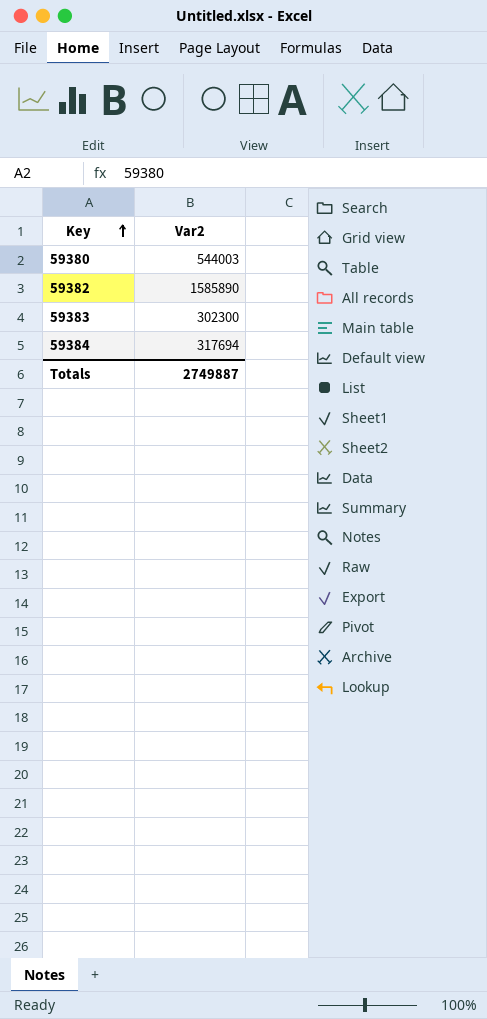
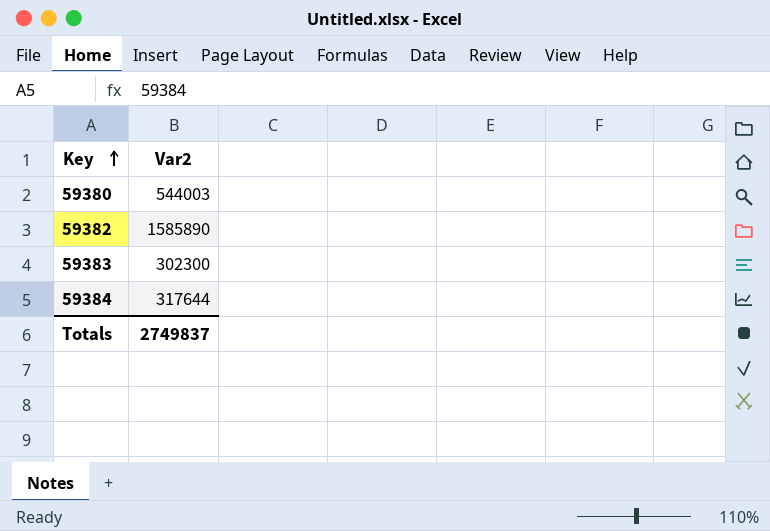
59384 | Var2: 317694 -> 317644
Totals | Var2: 2749887 -> 2749837

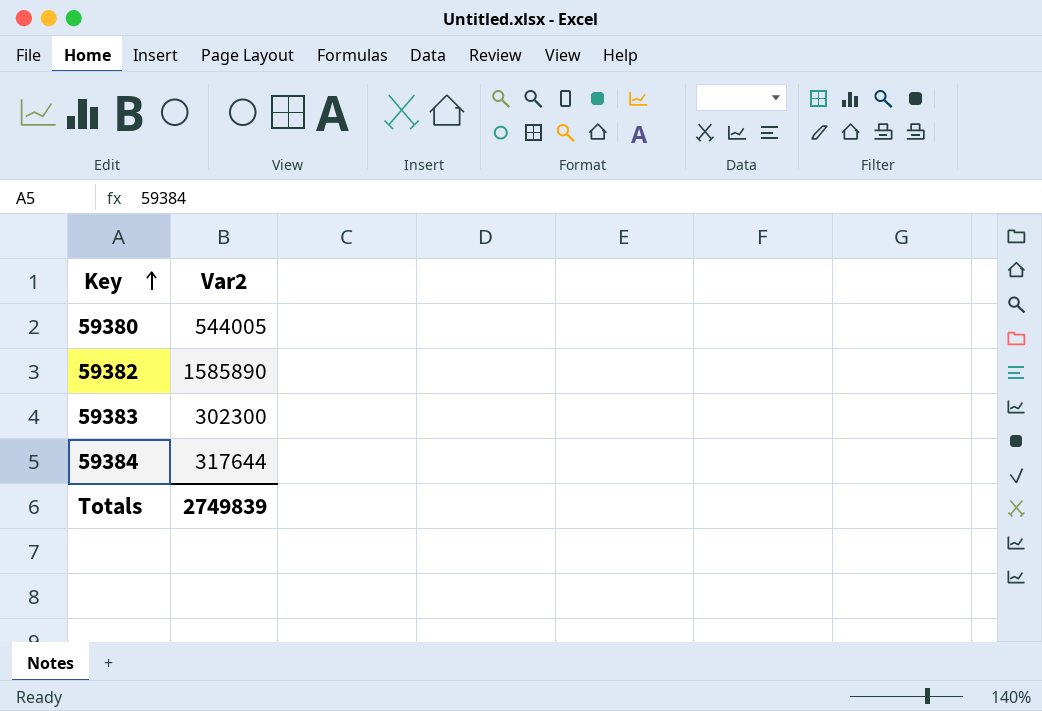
59380 | Var2: 544003 -> 544005
Totals | Var2: 2749837 -> 2749839

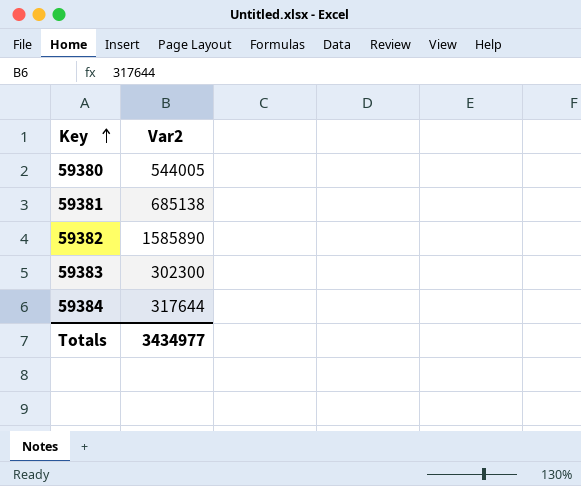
row 59381: none -> 685138
Totals | Var2: 2749839 -> 3434977

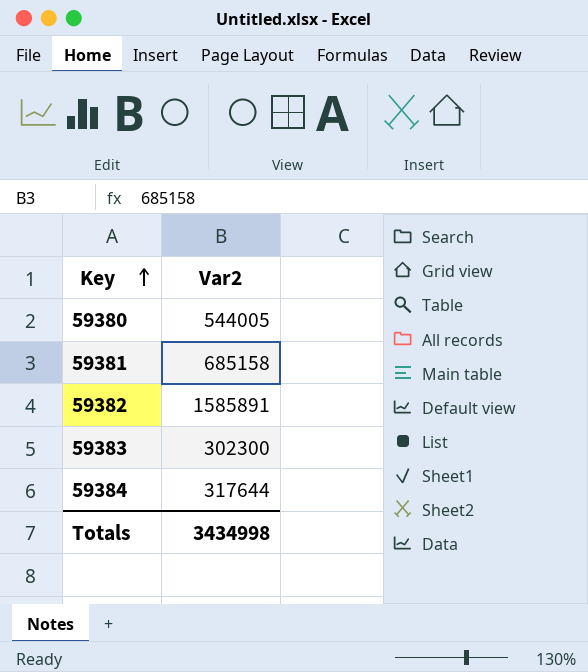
59381 | Var2: 685138 -> 685158
59382 | Var2: 1585890 -> 1585891
Totals | Var2: 3434977 -> 3434998

